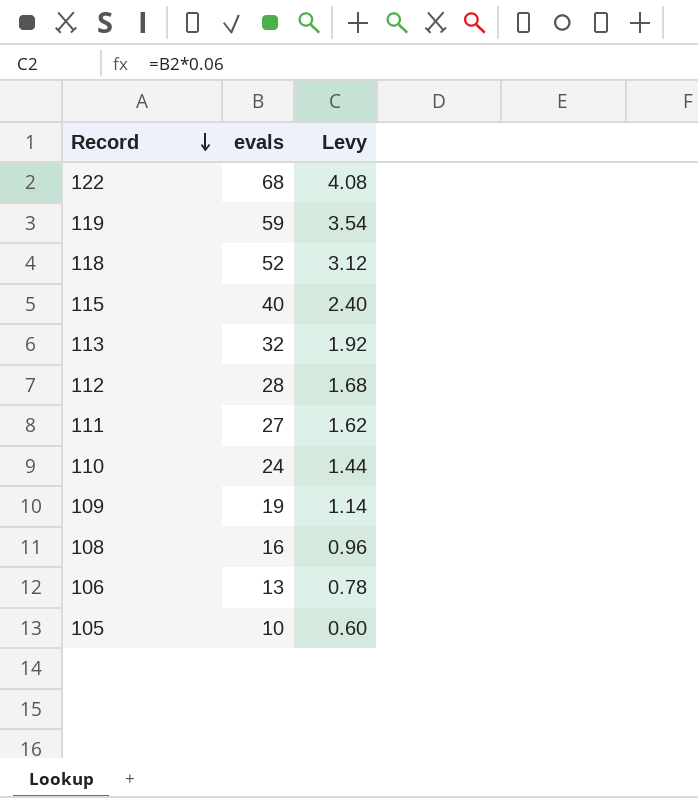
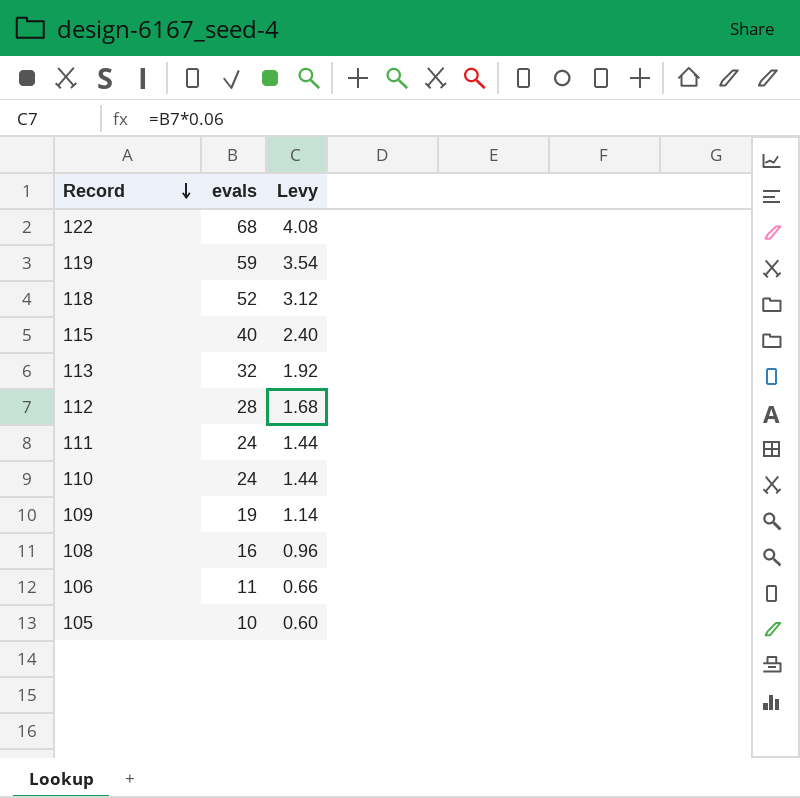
111 | evals: 27 -> 24
111 | Levy: 1.62 -> 1.44
106 | evals: 13 -> 11
106 | Levy: 0.78 -> 0.66

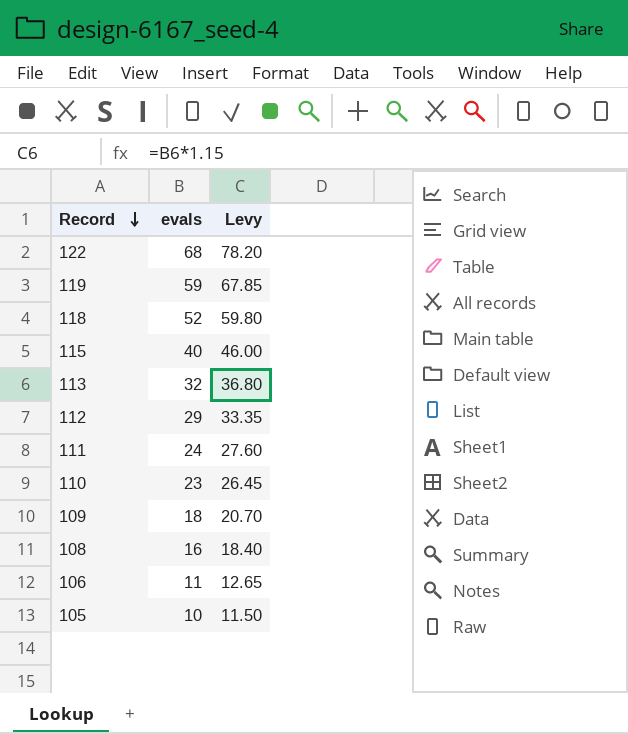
column Levy | formula: [evals] * 0.06 -> [evals] * 1.15
112 | evals: 28 -> 29
110 | evals: 24 -> 23
109 | evals: 19 -> 18

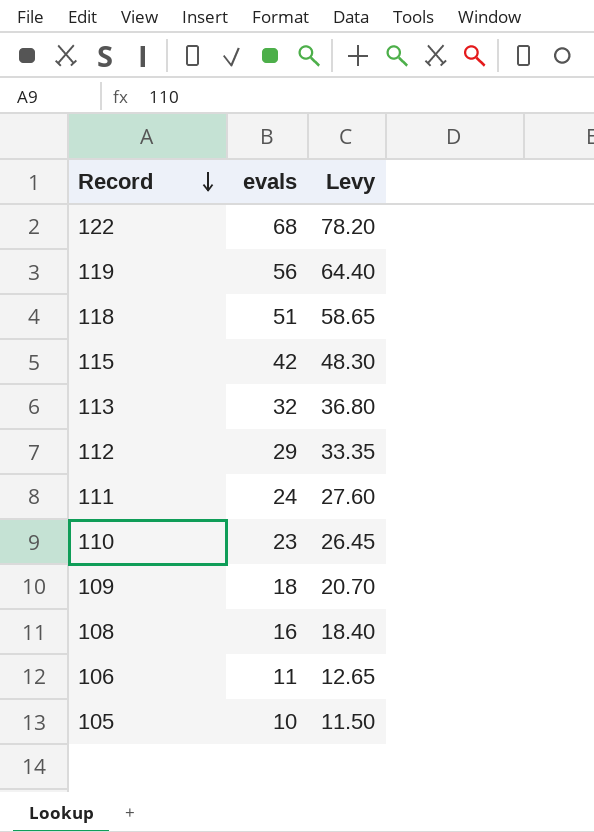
119 | evals: 59 -> 56
119 | Levy: 67.85 -> 64.40
118 | evals: 52 -> 51
118 | Levy: 59.80 -> 58.65
115 | evals: 40 -> 42
115 | Levy: 46.00 -> 48.30

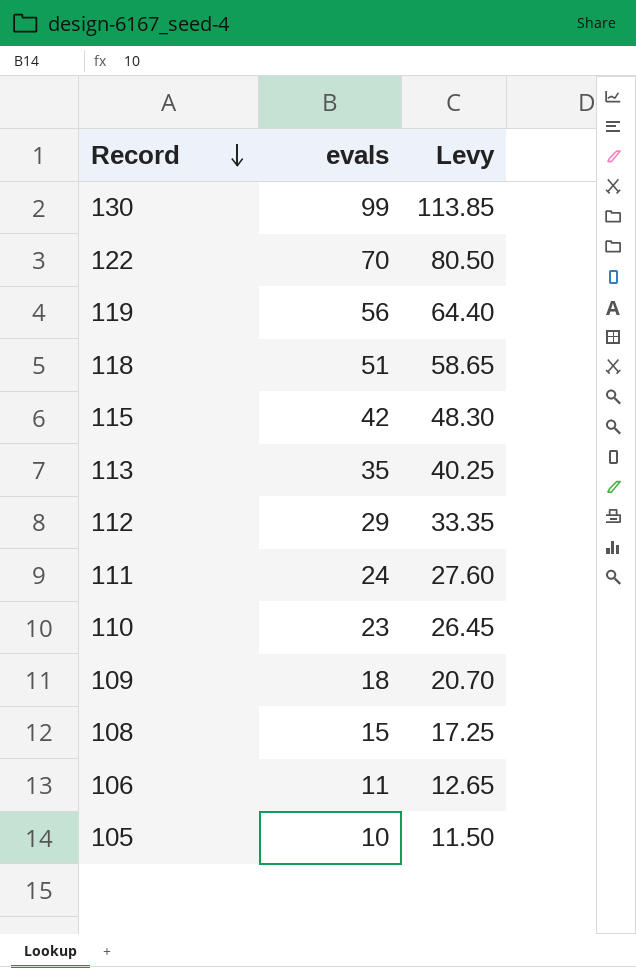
row 130: none -> 99 | 113.85
122 | evals: 68 -> 70
122 | Levy: 78.20 -> 80.50
113 | evals: 32 -> 35
113 | Levy: 36.80 -> 40.25
108 | evals: 16 -> 15
108 | Levy: 18.40 -> 17.25

